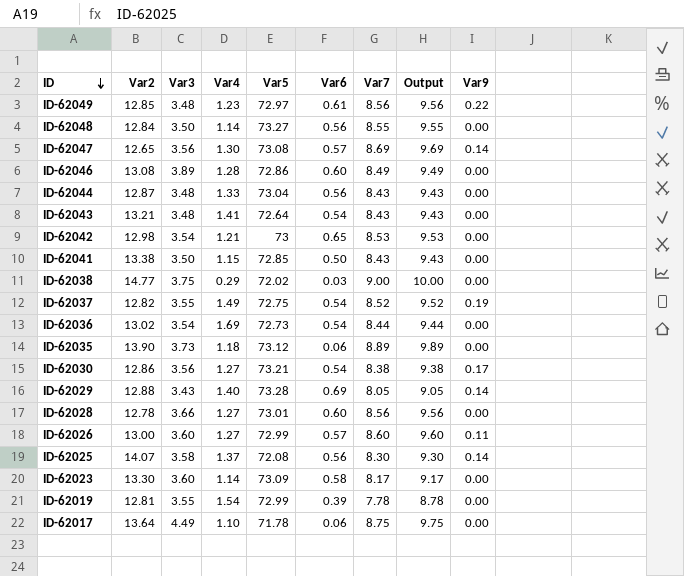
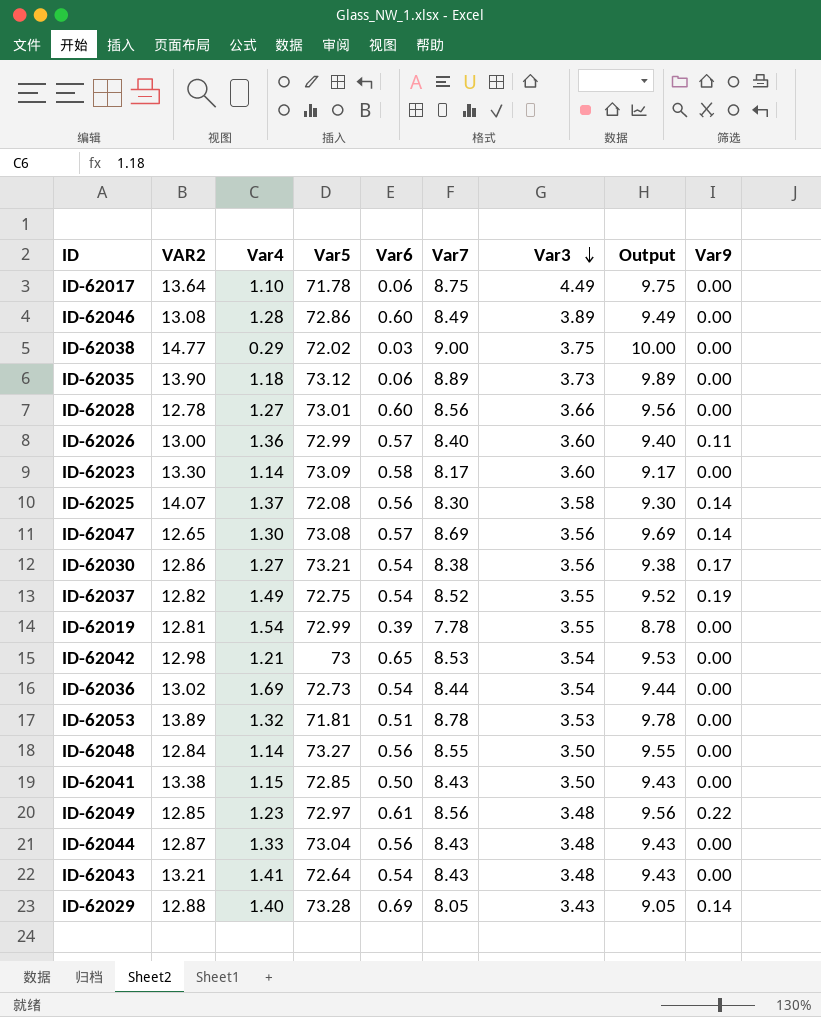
row order: ID descending -> Var3 descending
column name: Var2 -> VAR2
column Var3 | position: 3 -> 7
ID-62026 | Var4: 1.27 -> 1.36
ID-62026 | Var7: 8.60 -> 8.40
ID-62026 | Output: 9.60 -> 9.40
row ID-62053: none -> 13.89 | 1.32 | 71.81 | 0.51 | 8.78 | 3.53 | 9.78 | 0.00

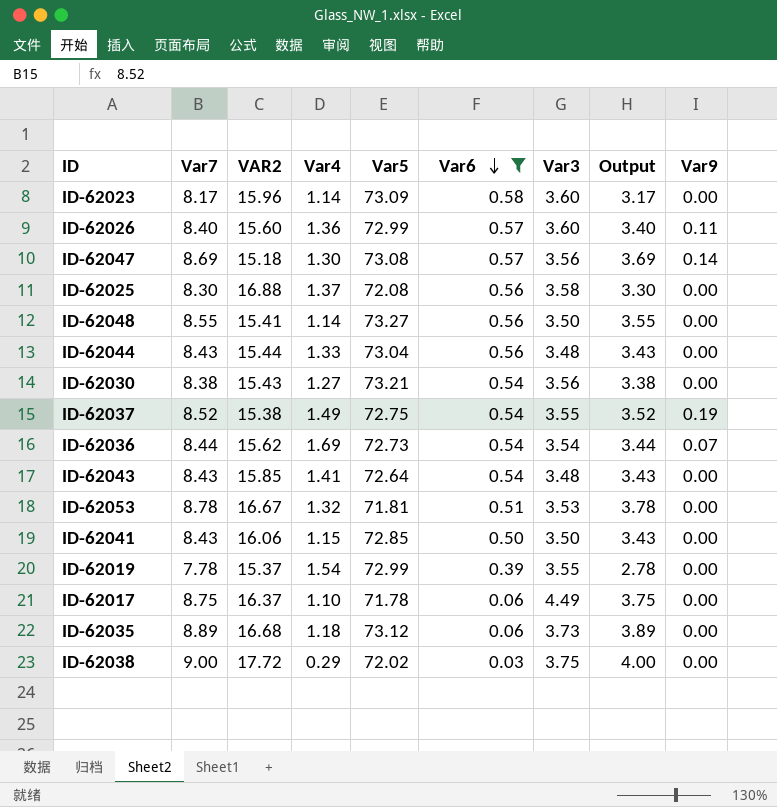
filter: none -> Var6 <= 0.58
row order: Var3 descending -> Var6 descending
column Var7 | position: 6 -> 2
column Output | formula: [Var7] + 1 -> [Var7] - 5
ID-62023 | VAR2: 13.30 -> 15.96
ID-62026 | VAR2: 13.00 -> 15.60
ID-62047 | VAR2: 12.65 -> 15.18
ID-62025 | VAR2: 14.07 -> 16.88
ID-62025 | Var9: 0.14 -> 0.00
ID-62048 | VAR2: 12.84 -> 15.41
ID-62044 | VAR2: 12.87 -> 15.44
ID-62030 | VAR2: 12.86 -> 15.43
ID-62030 | Var9: 0.17 -> 0.00
ID-62037 | VAR2: 12.82 -> 15.38
ID-62036 | VAR2: 13.02 -> 15.62
ID-62036 | Var9: 0.00 -> 0.07
ID-62043 | VAR2: 13.21 -> 15.85
ID-62053 | VAR2: 13.89 -> 16.67
ID-62041 | VAR2: 13.38 -> 16.06
ID-62019 | VAR2: 12.81 -> 15.37
ID-62017 | VAR2: 13.64 -> 16.37
ID-62035 | VAR2: 13.90 -> 16.68
ID-62038 | VAR2: 14.77 -> 17.72

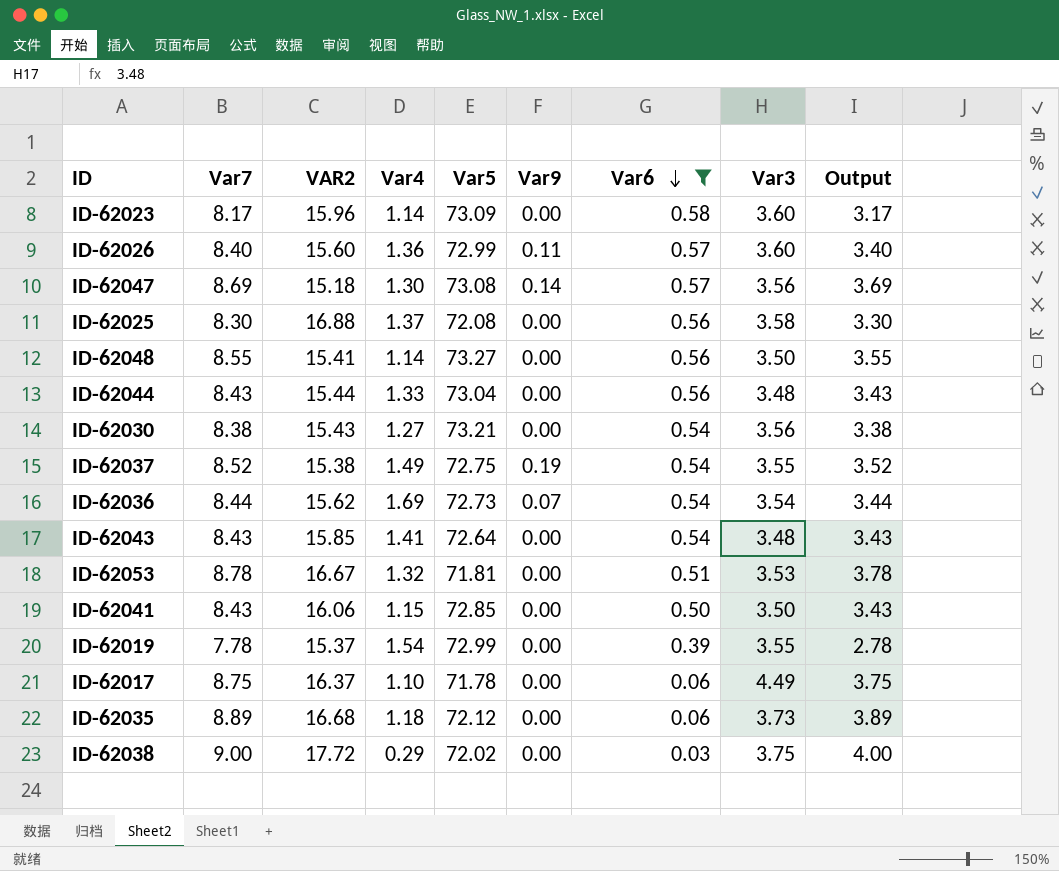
column Var9 | position: 9 -> 6
ID-62035 | Var5: 73.12 -> 72.12

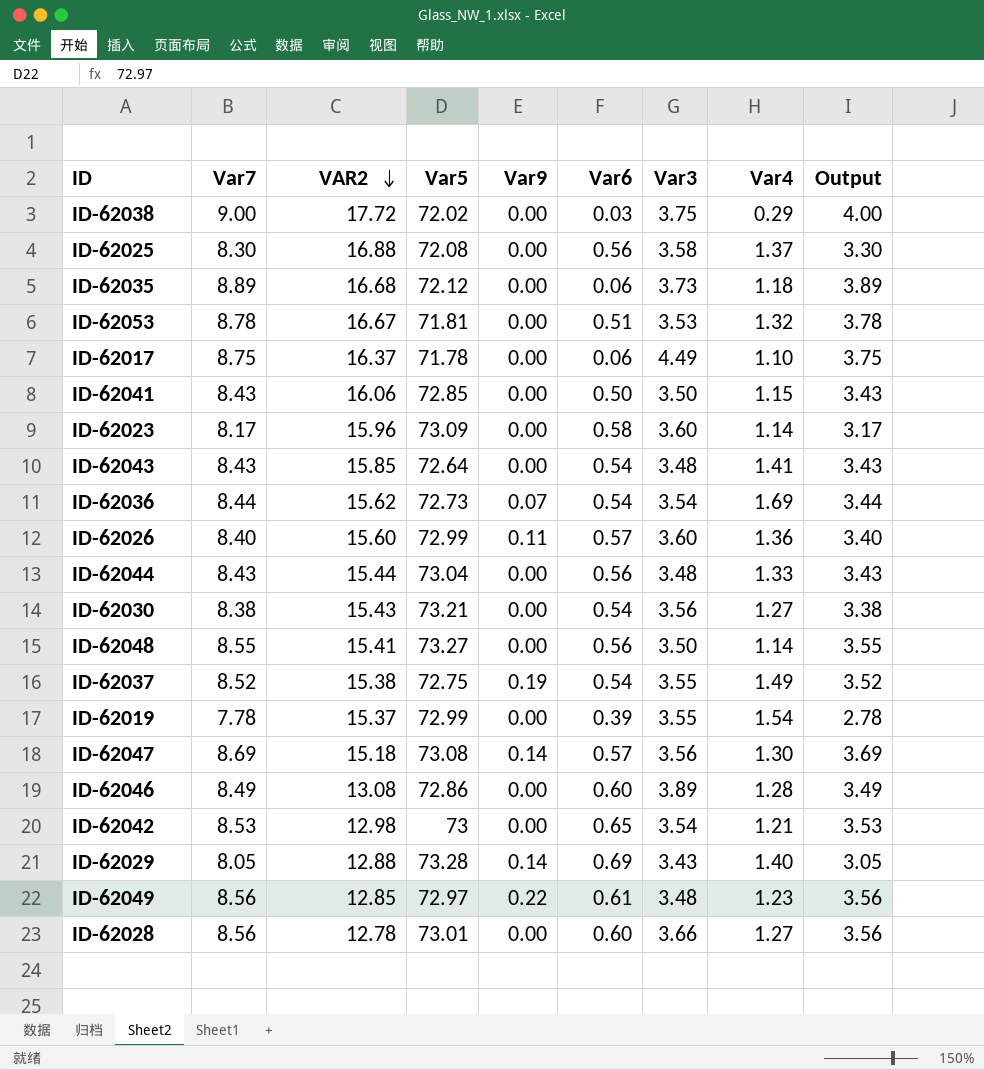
filter: Var6 <= 0.58 -> none
row order: Var6 descending -> VAR2 descending
column Var4 | position: 4 -> 8

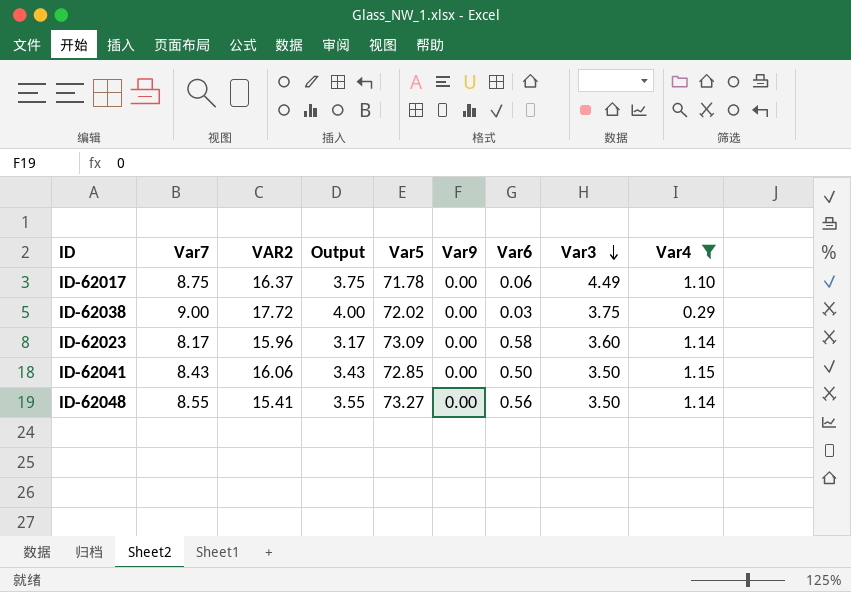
filter: none -> Var4 <= 1.15
row order: VAR2 descending -> Var3 descending
column Output | position: 9 -> 4

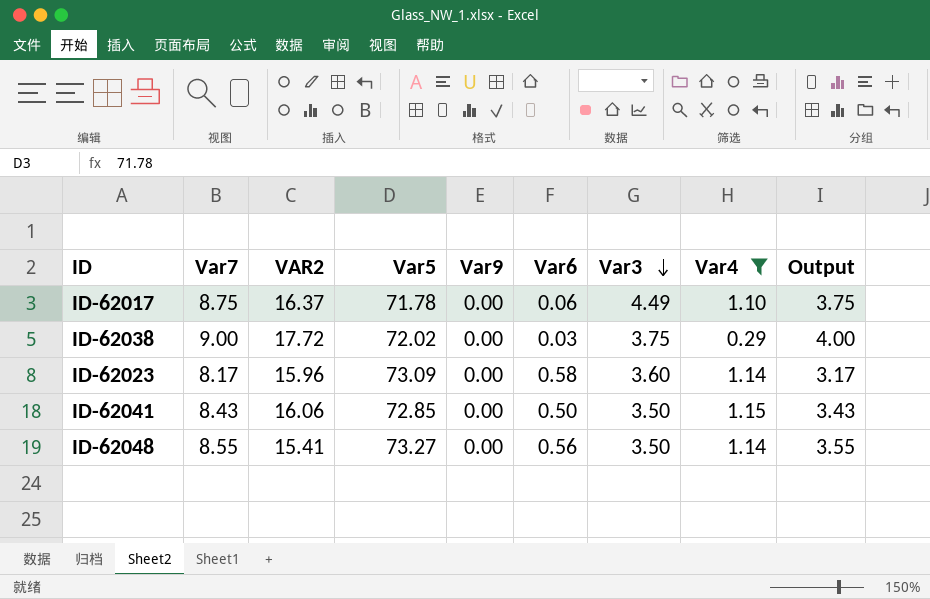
column Output | position: 4 -> 9

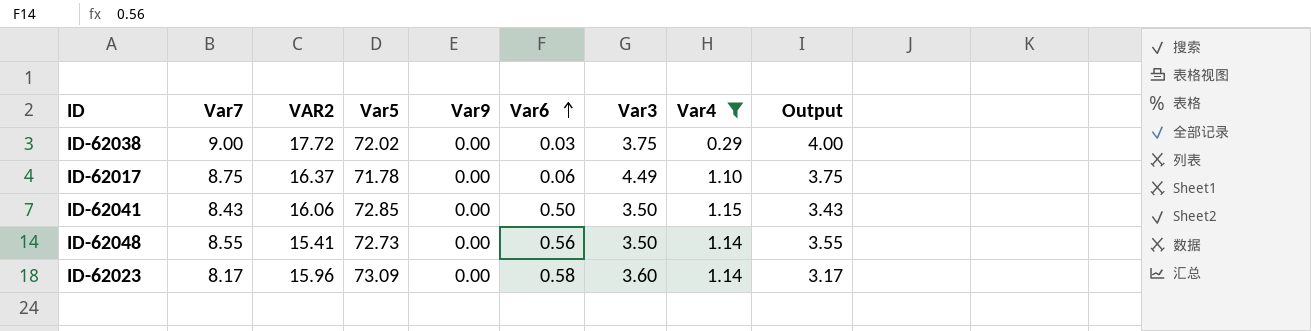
row order: Var3 descending -> Var6 ascending
ID-62048 | Var5: 73.27 -> 72.73

